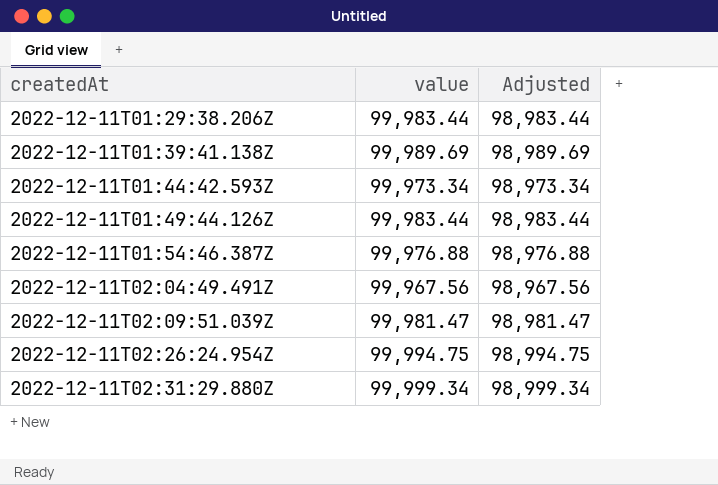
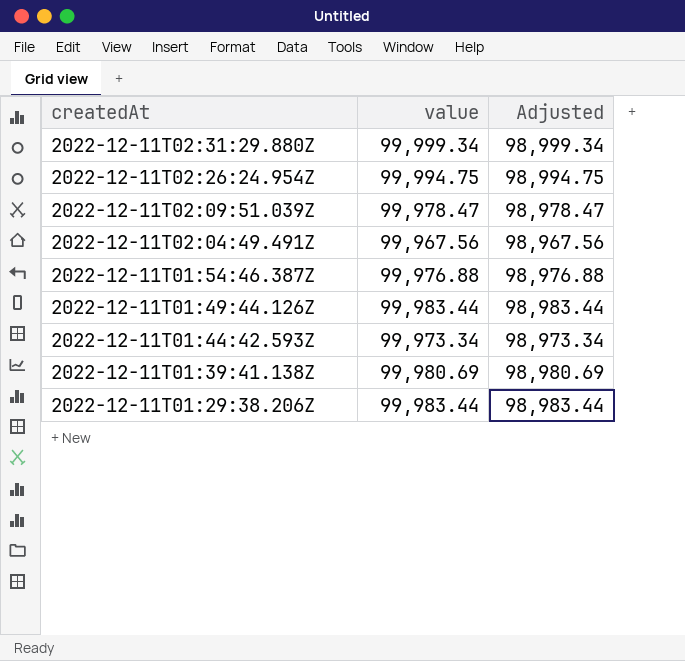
row order: createdAt ascending -> createdAt descending
2022-12-11T02:09:51.039Z | value: 99,981.47 -> 99,978.47
2022-12-11T02:09:51.039Z | Adjusted: 98,981.47 -> 98,978.47
2022-12-11T01:39:41.138Z | value: 99,989.69 -> 99,980.69
2022-12-11T01:39:41.138Z | Adjusted: 98,989.69 -> 98,980.69

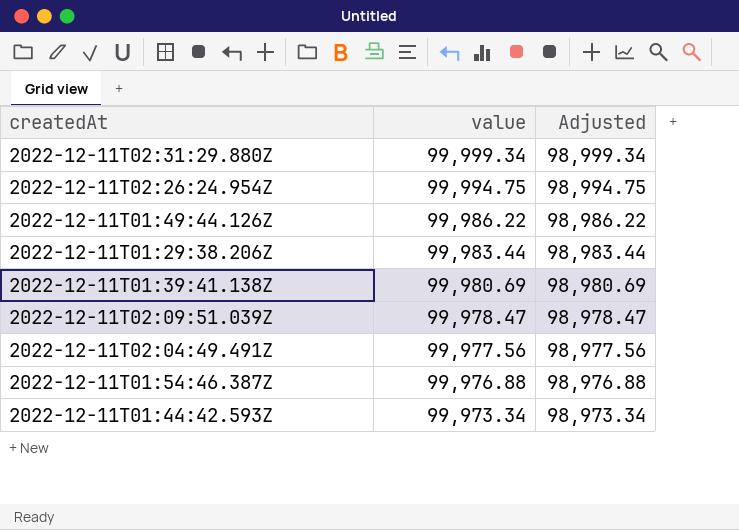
row order: createdAt descending -> value descending
2022-12-11T01:49:44.126Z | value: 99,983.44 -> 99,986.22
2022-12-11T01:49:44.126Z | Adjusted: 98,983.44 -> 98,986.22
2022-12-11T02:04:49.491Z | value: 99,967.56 -> 99,977.56
2022-12-11T02:04:49.491Z | Adjusted: 98,967.56 -> 98,977.56

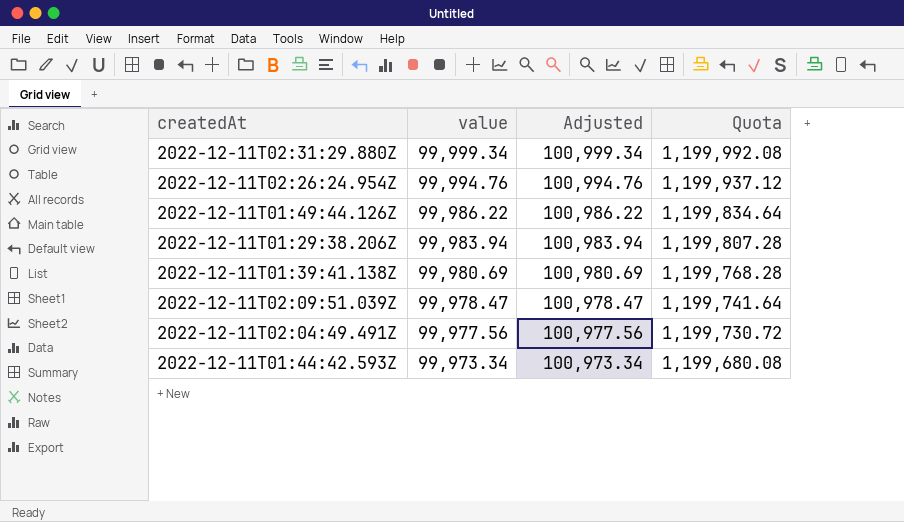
column Adjusted | formula: [value] - 1000 -> [value] + 1000
column Quota | formula: none -> [value] * 12
row 2022-12-11T01:54:46.387Z: 99,976.88 | 98,976.88 -> none
2022-12-11T02:26:24.954Z | value: 99,994.75 -> 99,994.76
2022-12-11T01:29:38.206Z | value: 99,983.44 -> 99,983.94

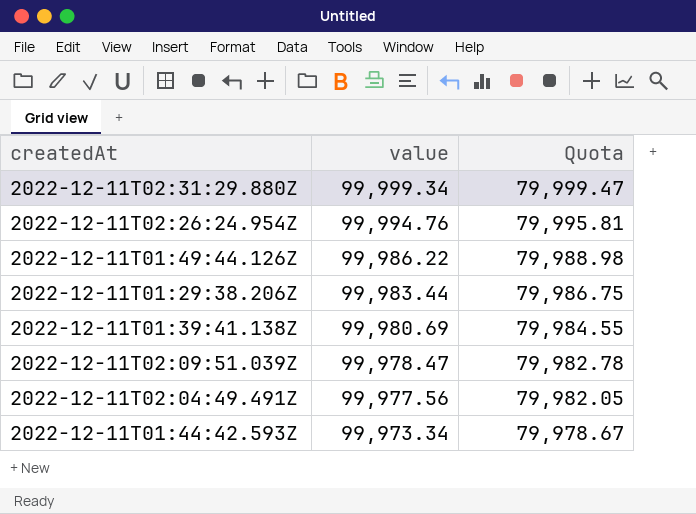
column Adjusted | formula: [value] + 1000 -> none
column Quota | formula: [value] * 12 -> [value] * 0.8
2022-12-11T01:29:38.206Z | value: 99,983.94 -> 99,983.44

